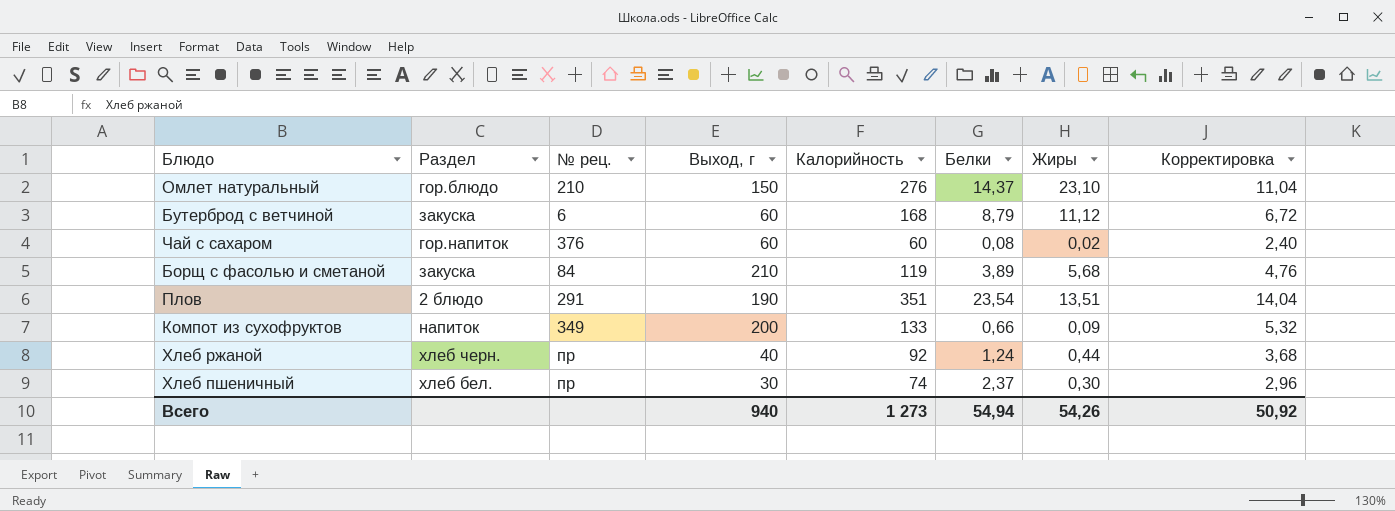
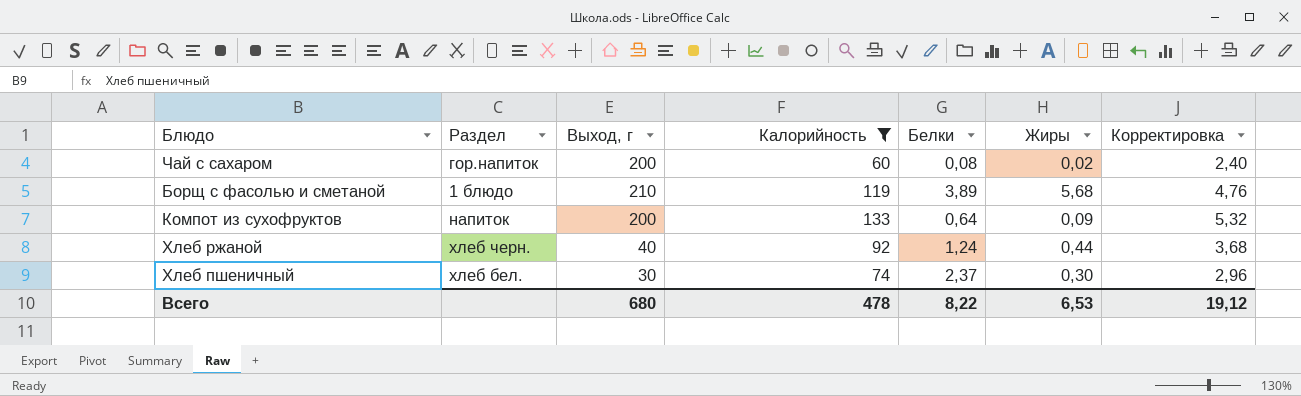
filter: none -> Калорийность <= 133
column № рец. | position: 3 -> none
Чай с сахаром | Выход, г: 60 -> 200
Борщ с фасолью и сметаной | Раздел: закуска -> 1 блюдо
Компот из сухофруктов | Белки: 0,66 -> 0,64
Всего | Выход, г: 940 -> 680
Всего | Калорийность: 1 273 -> 478
Всего | Белки: 54,94 -> 8,22
Всего | Жиры: 54,26 -> 6,53
Всего | Корректировка: 50,92 -> 19,12

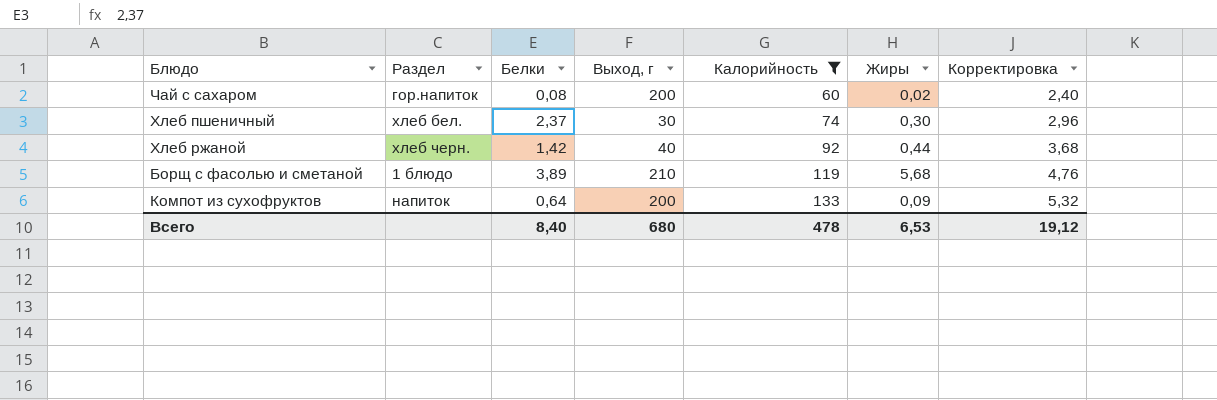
row order: none -> Калорийность ascending
column Белки | position: 5 -> 3
Хлеб ржаной | Белки: 1,24 -> 1,42
Всего | Белки: 8,22 -> 8,40

